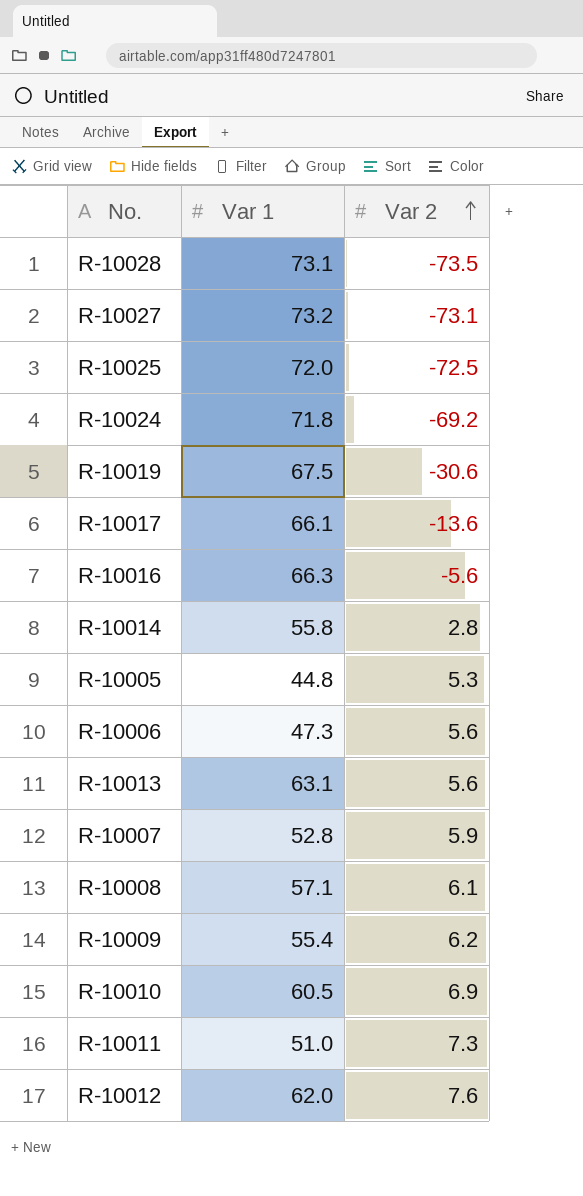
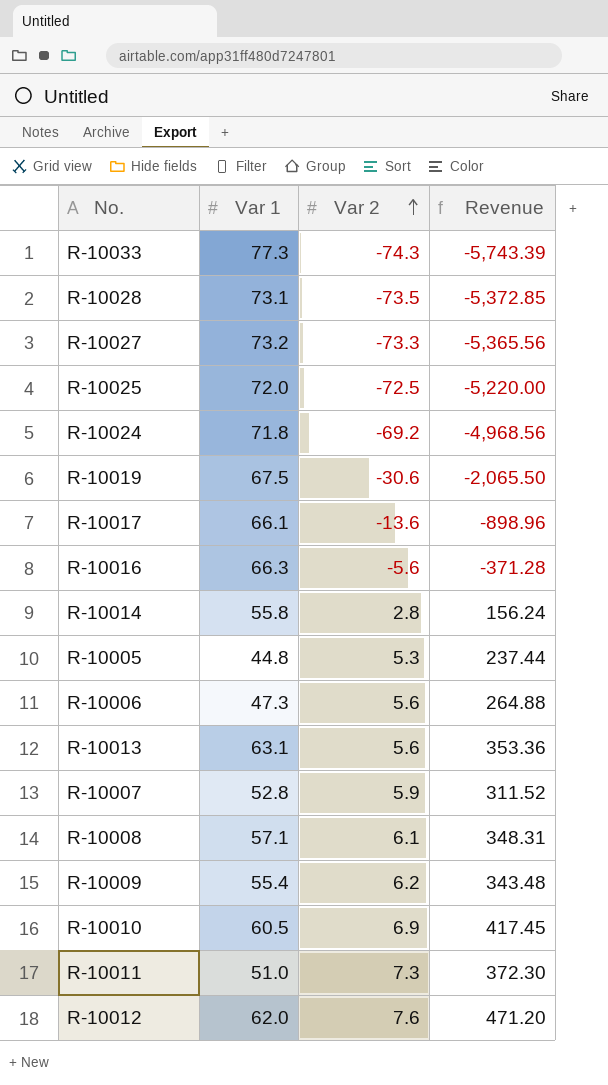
column Revenue | formula: none -> [Var 1] * [Var 2]
row R-10033: none -> 77.3 | -74.3 | -5,743.39
R-10027 | Var 2: -73.1 -> -73.3

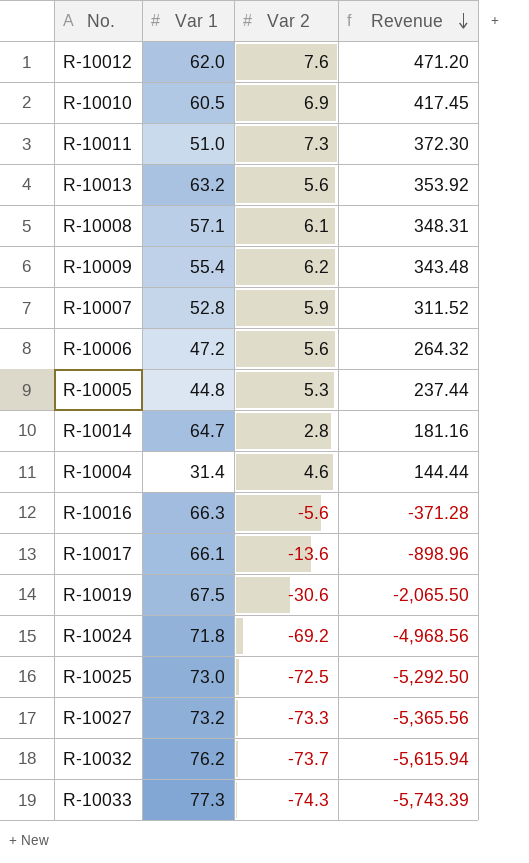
row order: Var 2 ascending -> Revenue descending
row R-10028: 73.1 | -73.5 | -5,372.85 -> none
R-10013 | Var 1: 63.1 -> 63.2
R-10013 | Revenue: 353.36 -> 353.92
R-10006 | Var 1: 47.3 -> 47.2
R-10006 | Revenue: 264.88 -> 264.32
R-10014 | Var 1: 55.8 -> 64.7
R-10014 | Revenue: 156.24 -> 181.16
row R-10004: none -> 31.4 | 4.6 | 144.44
R-10025 | Var 1: 72.0 -> 73.0
R-10025 | Revenue: -5,220.00 -> -5,292.50
row R-10032: none -> 76.2 | -73.7 | -5,615.94

